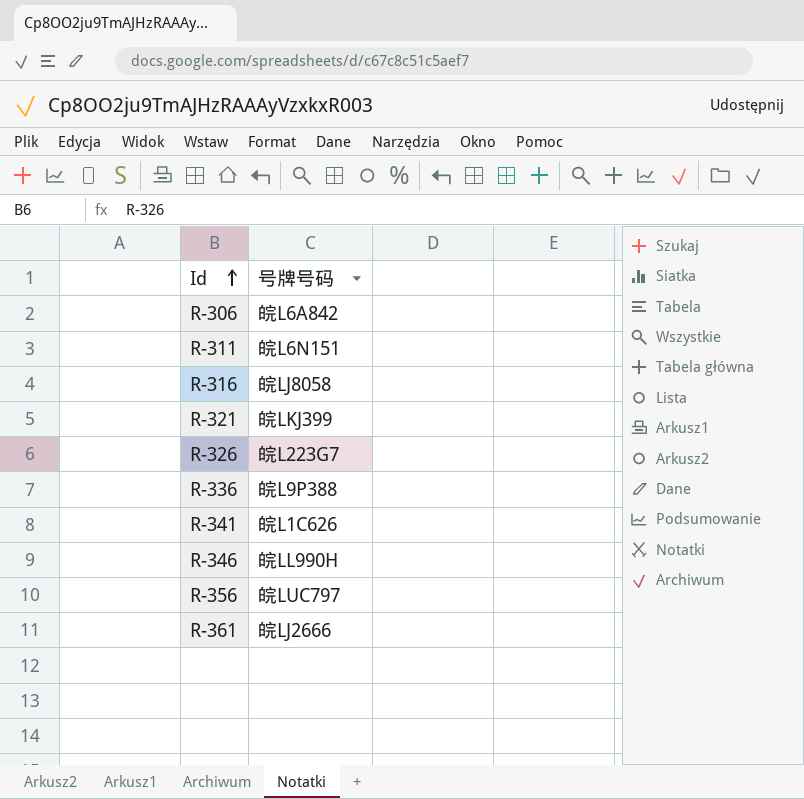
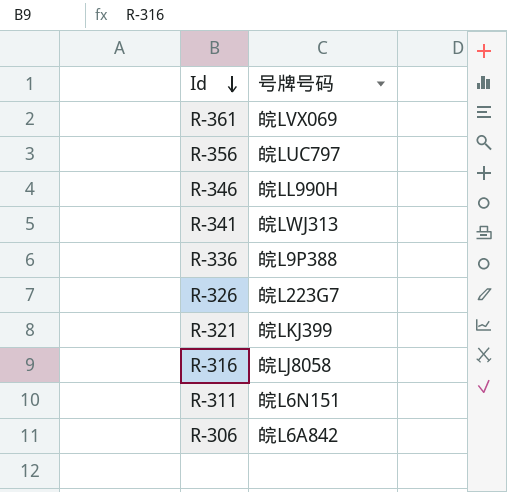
row order: Id ascending -> Id descending
R-361 | 号牌号码: 皖LJ2666 -> 皖LVX069
R-341 | 号牌号码: 皖L1C626 -> 皖LWJ313

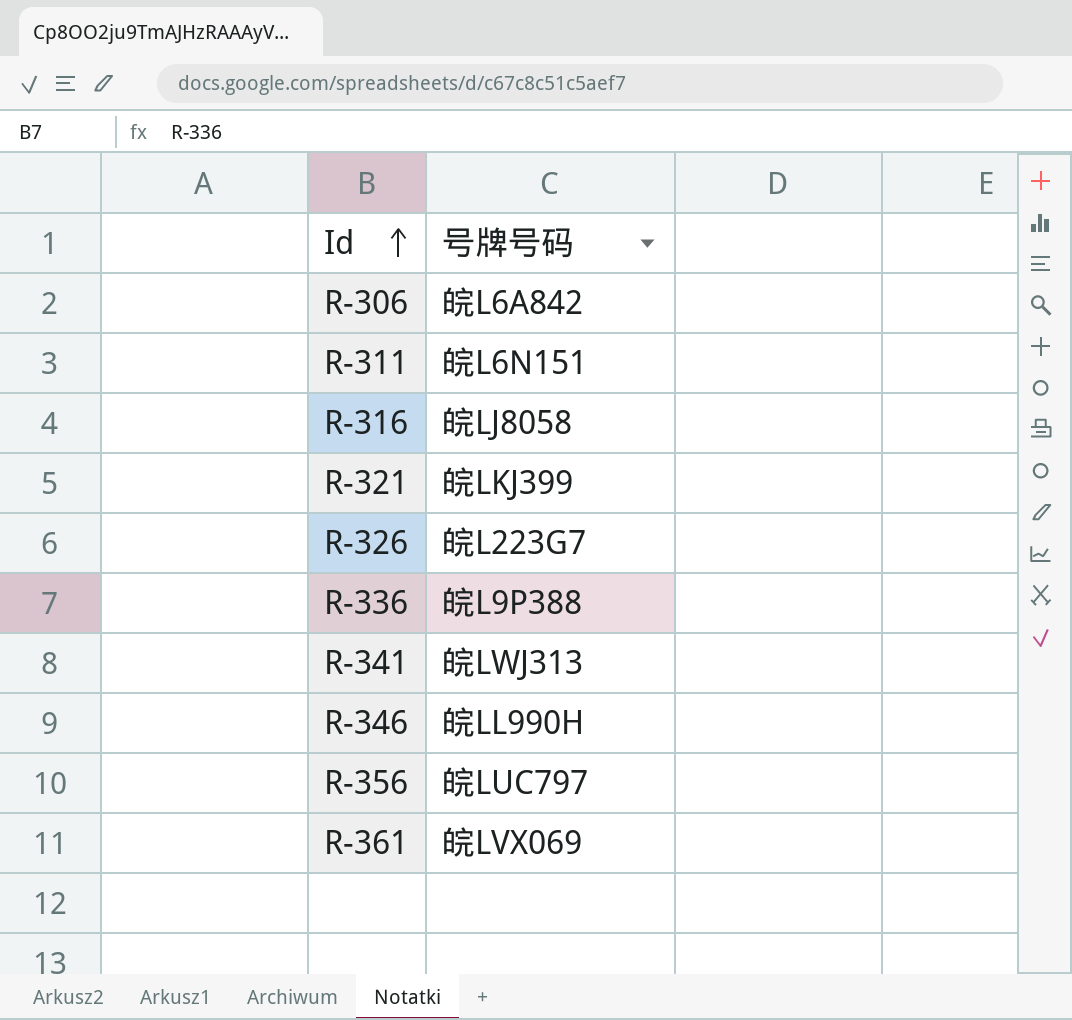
row order: Id descending -> Id ascending

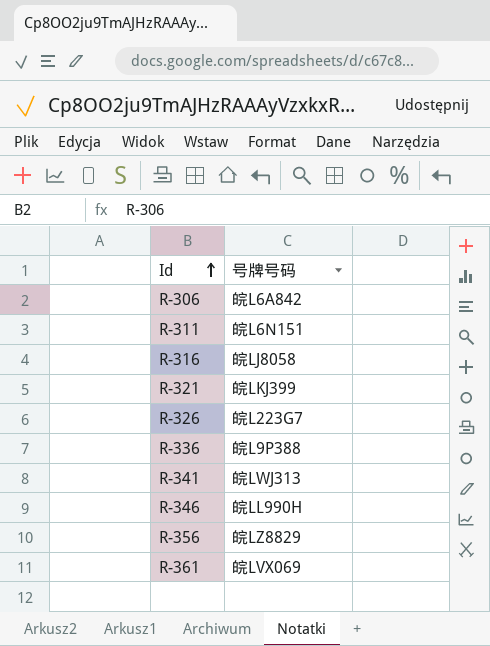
R-356 | 号牌号码: 皖LUC797 -> 皖LZ8829

